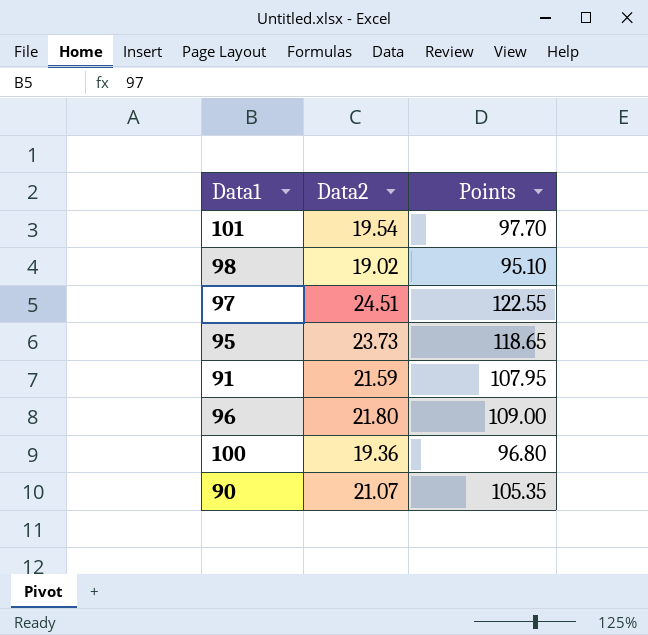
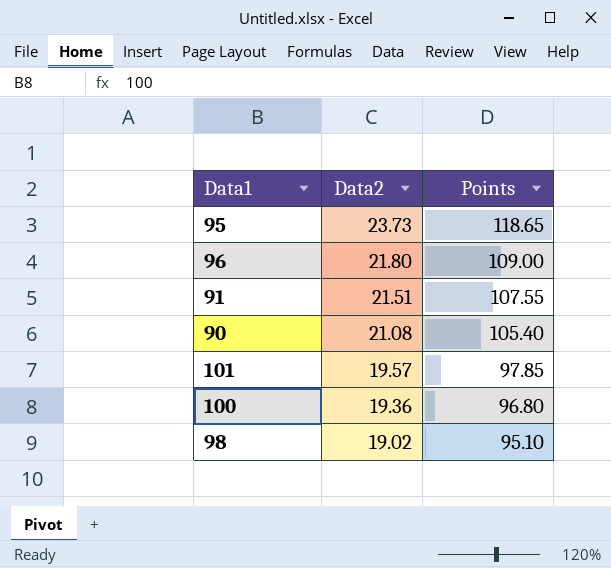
row order: none -> Data2 descending
row 97: 24.51 | 122.55 -> none
91 | Data2: 21.59 -> 21.51
91 | Points: 107.95 -> 107.55
90 | Data2: 21.07 -> 21.08
90 | Points: 105.35 -> 105.40
101 | Data2: 19.54 -> 19.57
101 | Points: 97.70 -> 97.85

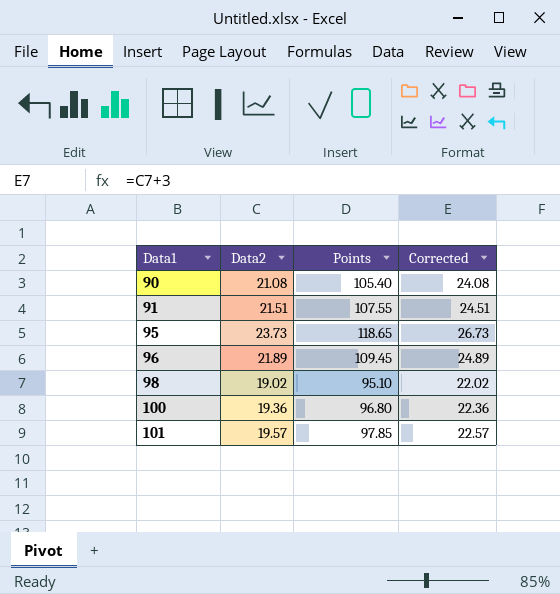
row order: Data2 descending -> Data1 ascending
column Corrected | formula: none -> [Data2] + 3
96 | Data2: 21.80 -> 21.89
96 | Points: 109.00 -> 109.45

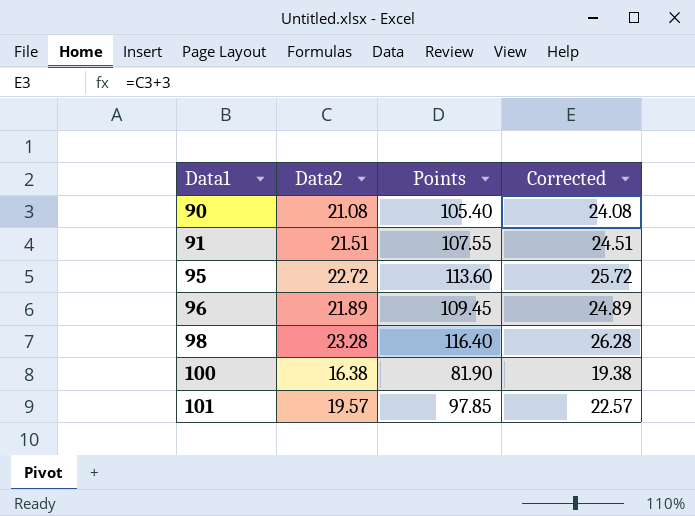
95 | Data2: 23.73 -> 22.72
95 | Points: 118.65 -> 113.60
95 | Corrected: 26.73 -> 25.72
98 | Data2: 19.02 -> 23.28
98 | Points: 95.10 -> 116.40
98 | Corrected: 22.02 -> 26.28
100 | Data2: 19.36 -> 16.38
100 | Points: 96.80 -> 81.90
100 | Corrected: 22.36 -> 19.38

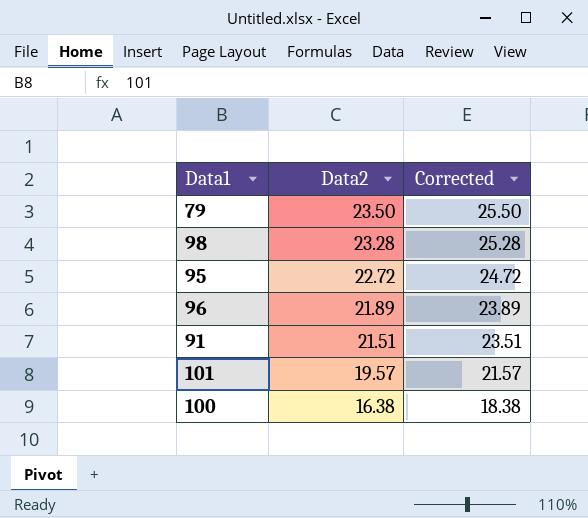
row order: Data1 ascending -> Data2 descending
column Points | formula: [Data2] * 5 -> none
column Corrected | formula: [Data2] + 3 -> [Data2] + 2
row 90: 21.08 | 105.40 | 24.08 -> none
row 79: none -> 23.50 | 25.50

